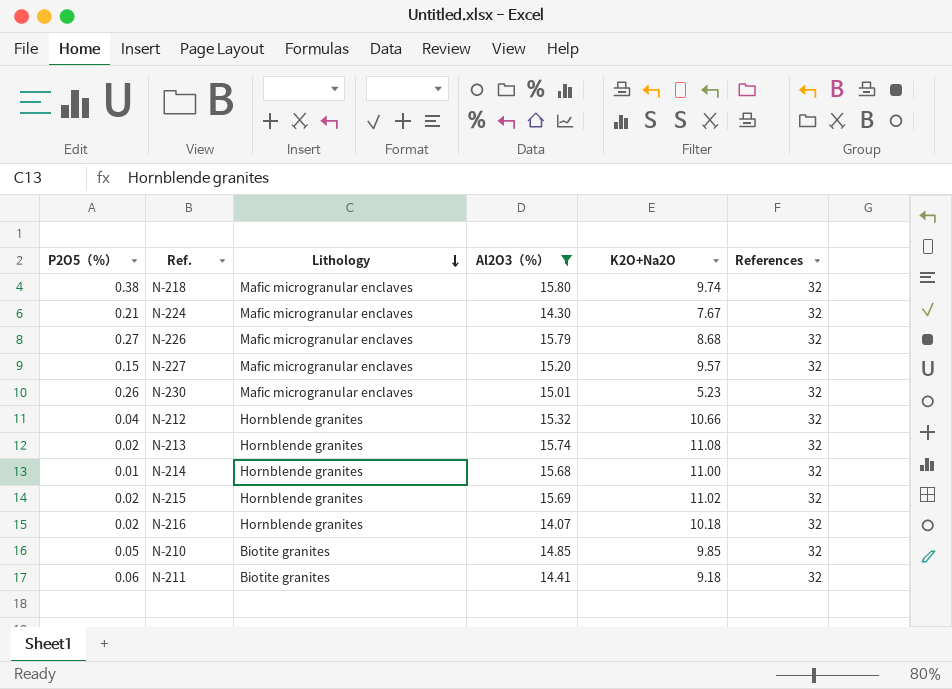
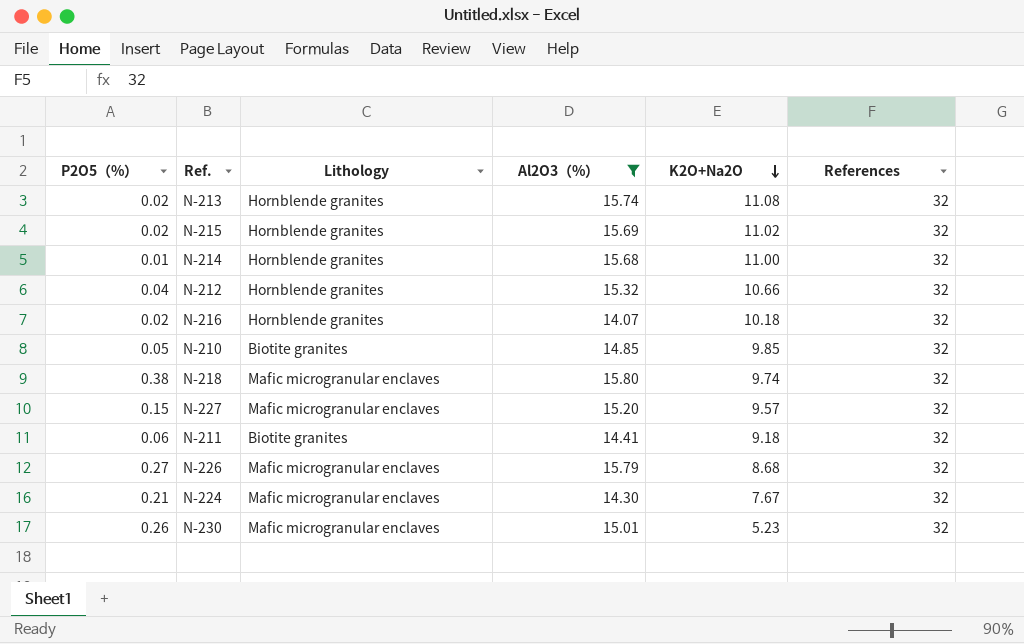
row order: Lithology descending -> K2O+Na2O descending

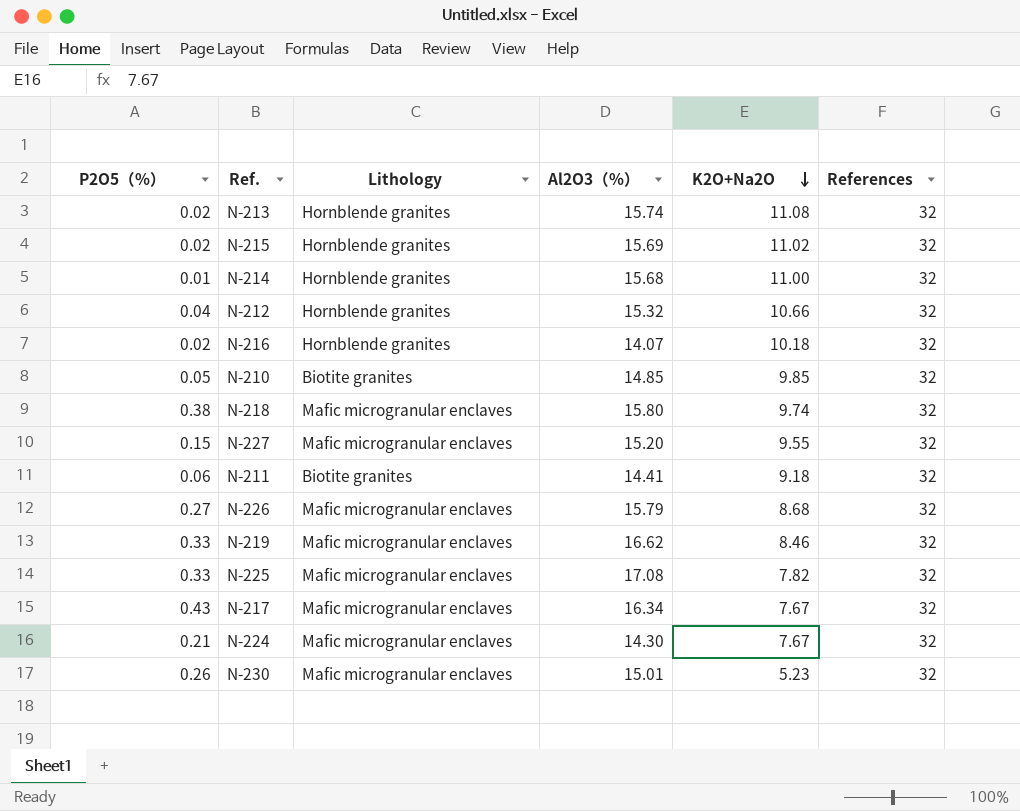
filter: Al2O3（%） <= 15.80 -> none
N-227 | K2O+Na2O: 9.57 -> 9.55

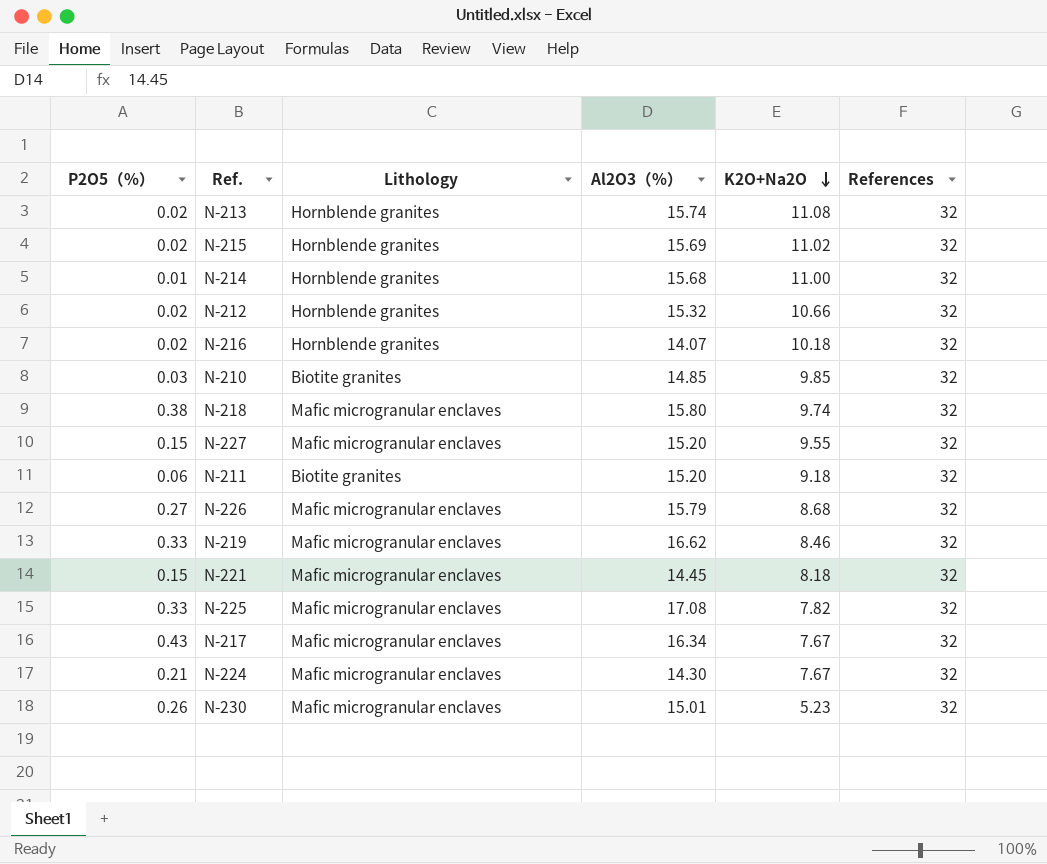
N-212 | P2O5（%）: 0.04 -> 0.02
N-210 | P2O5（%）: 0.05 -> 0.03
N-211 | Al2O3（%）: 14.41 -> 15.20
row N-221: none -> 0.15 | Mafic microgranular enclaves | 14.45 | 8.18 | 32

